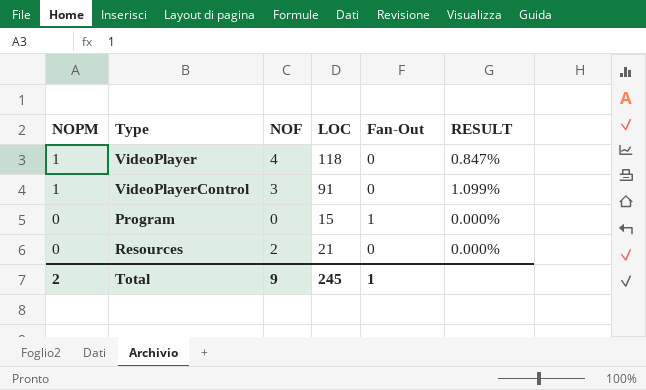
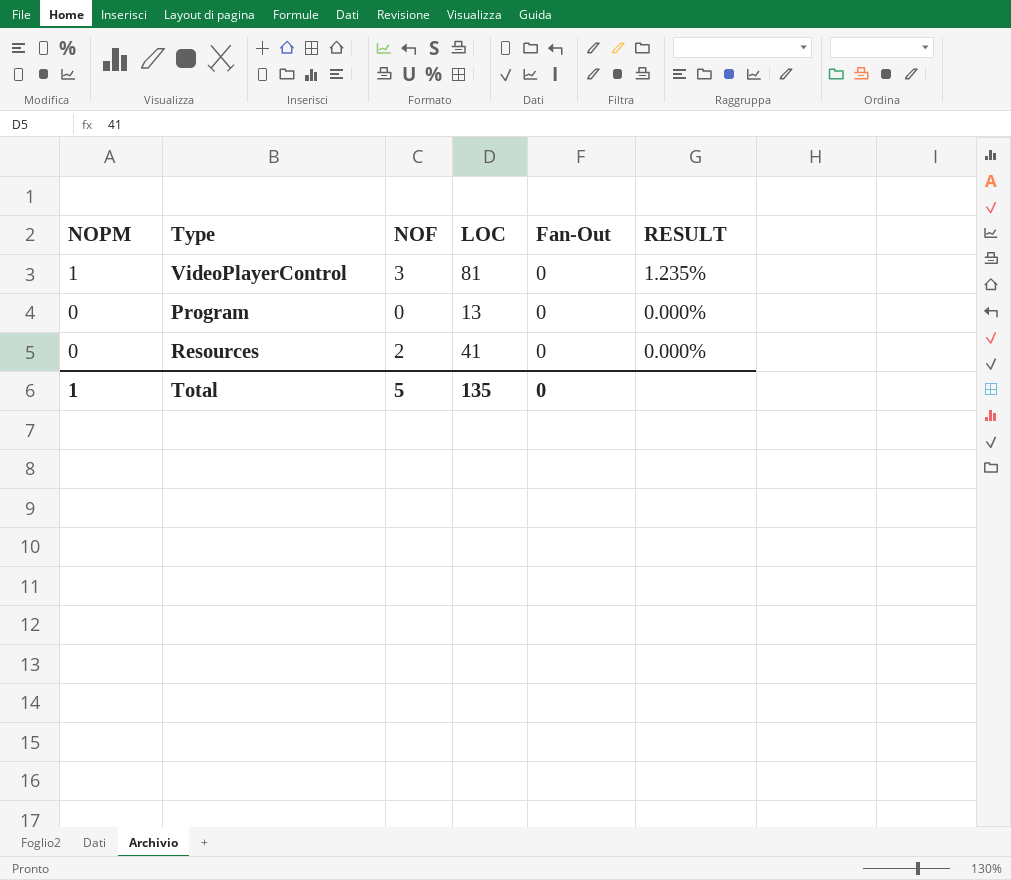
row VideoPlayer: 1 | 4 | 118 | 0 | 0.847% -> none
VideoPlayerControl | LOC: 91 -> 81
VideoPlayerControl | RESULT: 1.099% -> 1.235%
Program | LOC: 15 -> 13
Program | Fan-Out: 1 -> 0
Resources | LOC: 21 -> 41
Total | NOPM: 2 -> 1
Total | NOF: 9 -> 5
Total | LOC: 245 -> 135
Total | Fan-Out: 1 -> 0

